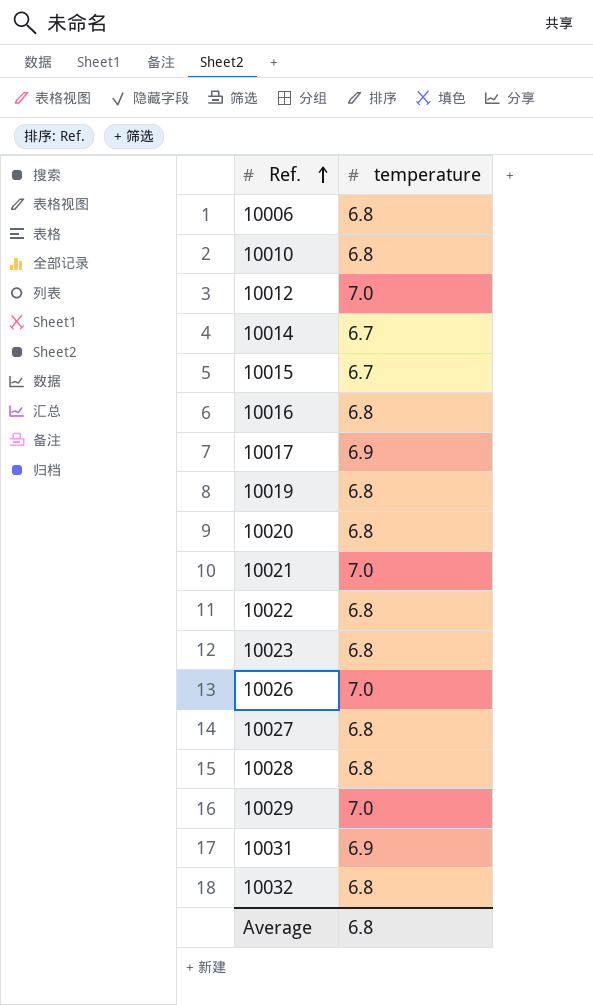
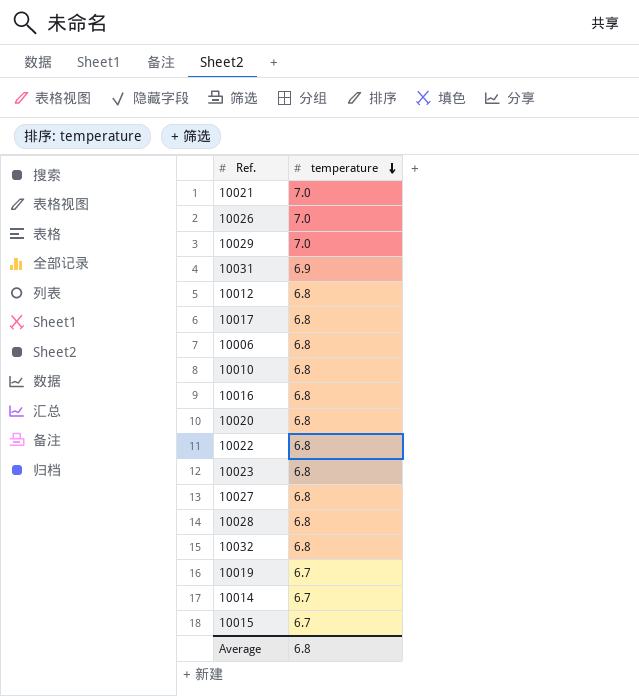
row order: Ref. ascending -> temperature descending
10012 | temperature: 7.0 -> 6.8
10017 | temperature: 6.9 -> 6.8
10019 | temperature: 6.8 -> 6.7

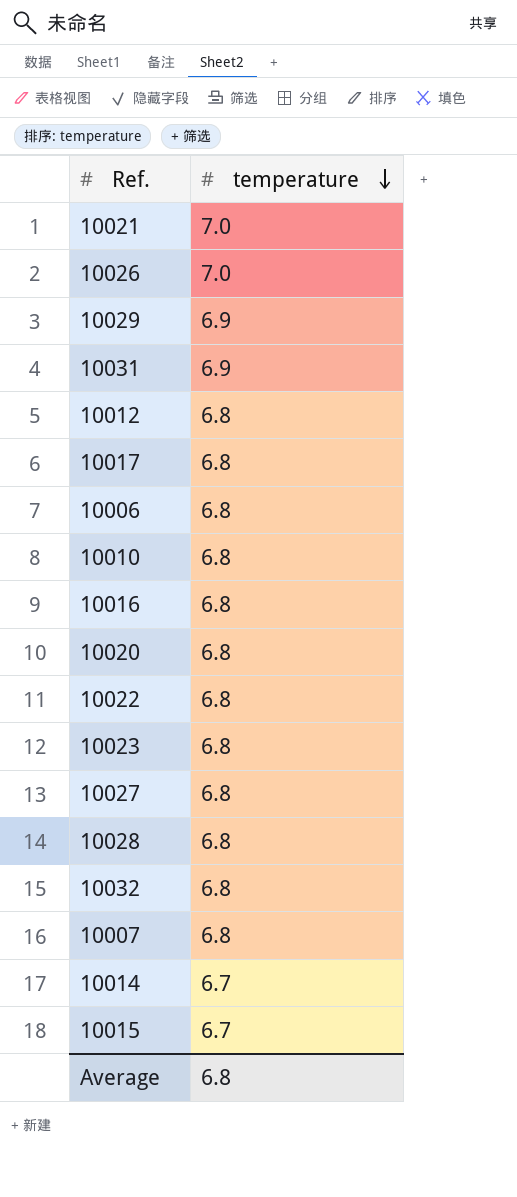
row 10019: 6.7 -> none
10029 | temperature: 7.0 -> 6.9
row 10007: none -> 6.8

